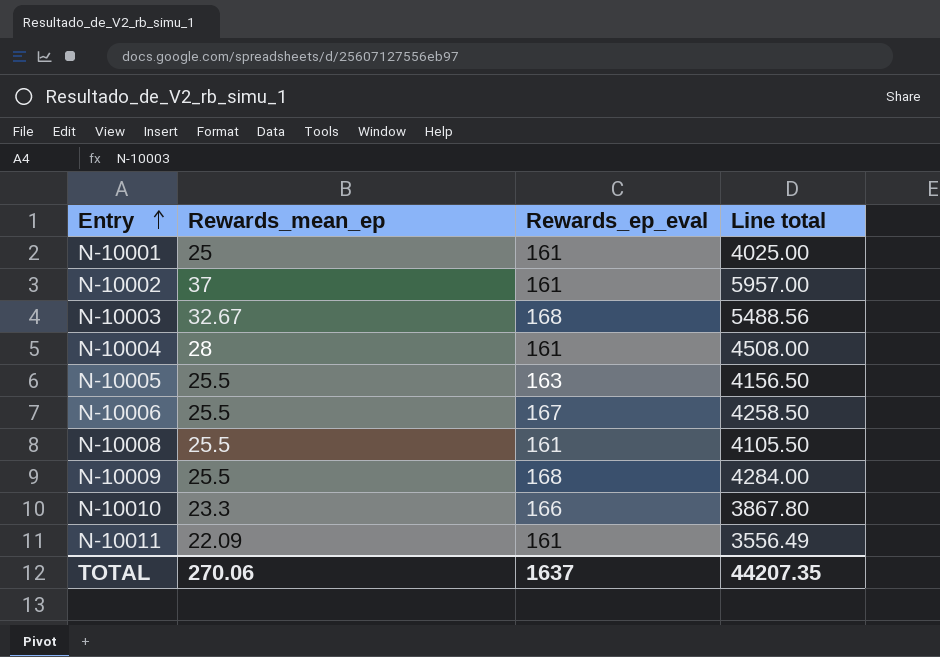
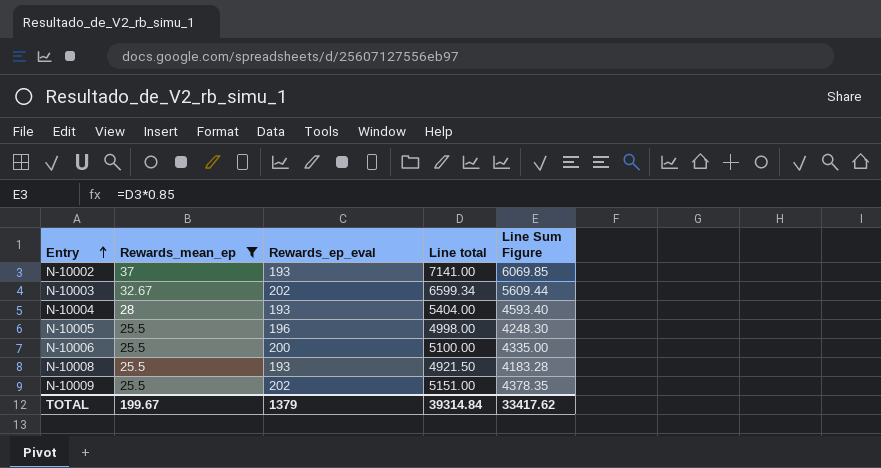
filter: none -> Rewards_mean_ep >= 25.5
column Line Sum Figure | formula: none -> [Line total] * 0.85
N-10002 | Rewards_ep_eval: 161 -> 193
N-10002 | Line total: 5957.00 -> 7141.00
N-10003 | Rewards_ep_eval: 168 -> 202
N-10003 | Line total: 5488.56 -> 6599.34
N-10004 | Rewards_ep_eval: 161 -> 193
N-10004 | Line total: 4508.00 -> 5404.00
N-10005 | Rewards_ep_eval: 163 -> 196
N-10005 | Line total: 4156.50 -> 4998.00
N-10006 | Rewards_ep_eval: 167 -> 200
N-10006 | Line total: 4258.50 -> 5100.00
N-10008 | Rewards_ep_eval: 161 -> 193
N-10008 | Line total: 4105.50 -> 4921.50
N-10009 | Rewards_ep_eval: 168 -> 202
N-10009 | Line total: 4284.00 -> 5151.00
TOTAL | Rewards_mean_ep: 270.06 -> 199.67
TOTAL | Rewards_ep_eval: 1637 -> 1379
TOTAL | Line total: 44207.35 -> 39314.84

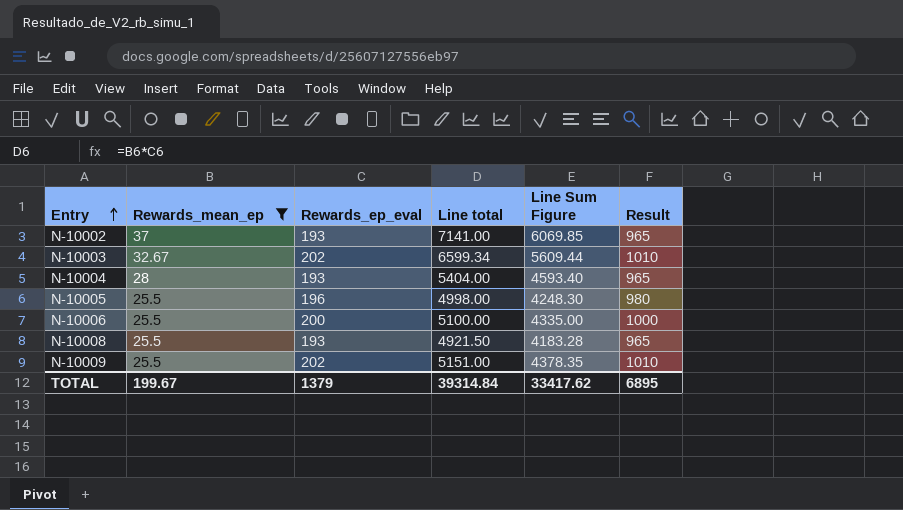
column Result | formula: none -> [Rewards_ep_eval] * 5

